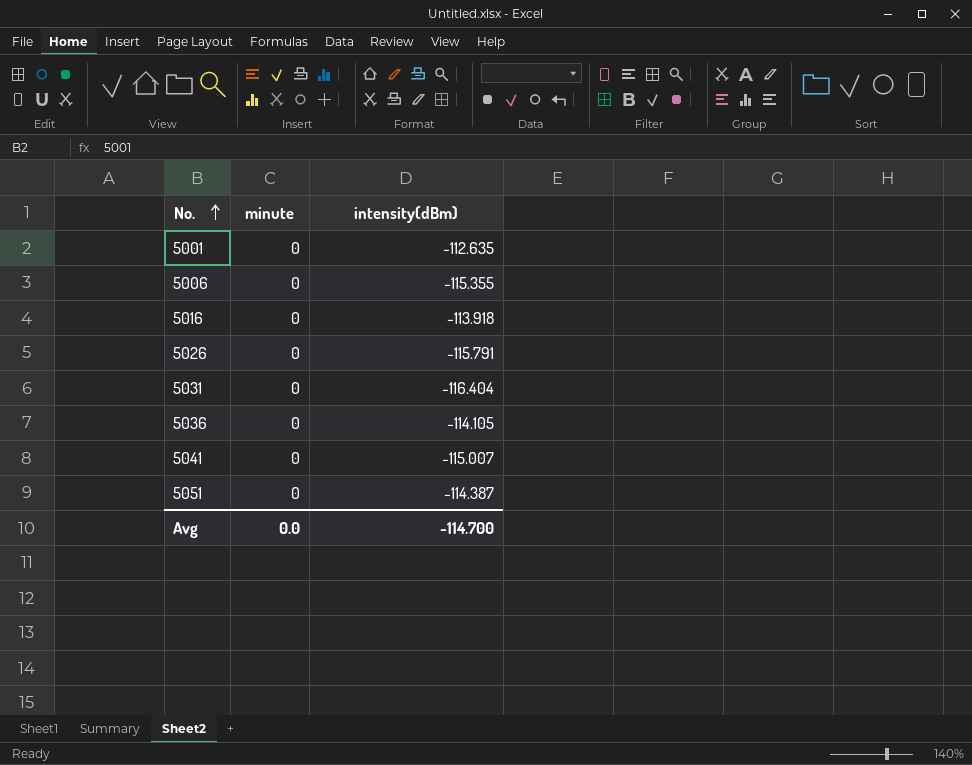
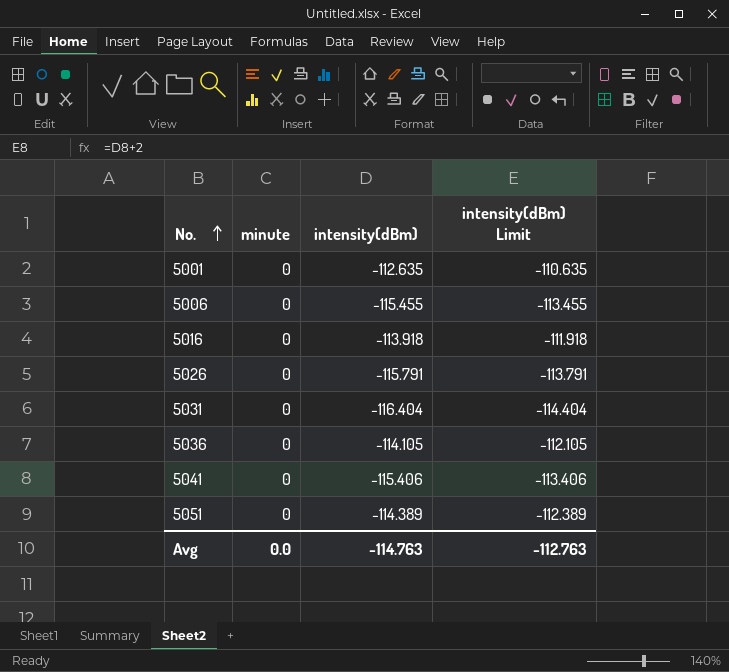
column intensity(dBm) Limit | formula: none -> [intensity(dBm)] + 2
5006 | intensity(dBm): -115.355 -> -115.455
5041 | intensity(dBm): -115.007 -> -115.406
5051 | intensity(dBm): -114.387 -> -114.389
Avg | intensity(dBm): -114.700 -> -114.763

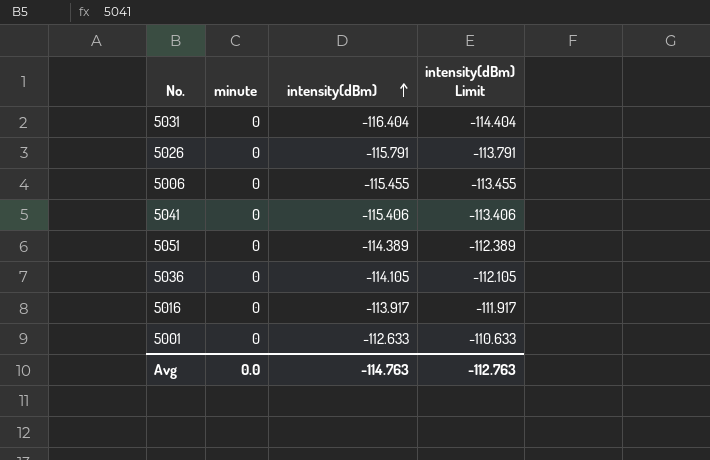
row order: No. ascending -> intensity(dBm) ascending
5016 | intensity(dBm): -113.918 -> -113.917
5016 | intensity(dBm) Limit: -111.918 -> -111.917
5001 | intensity(dBm): -112.635 -> -112.633
5001 | intensity(dBm) Limit: -110.635 -> -110.633

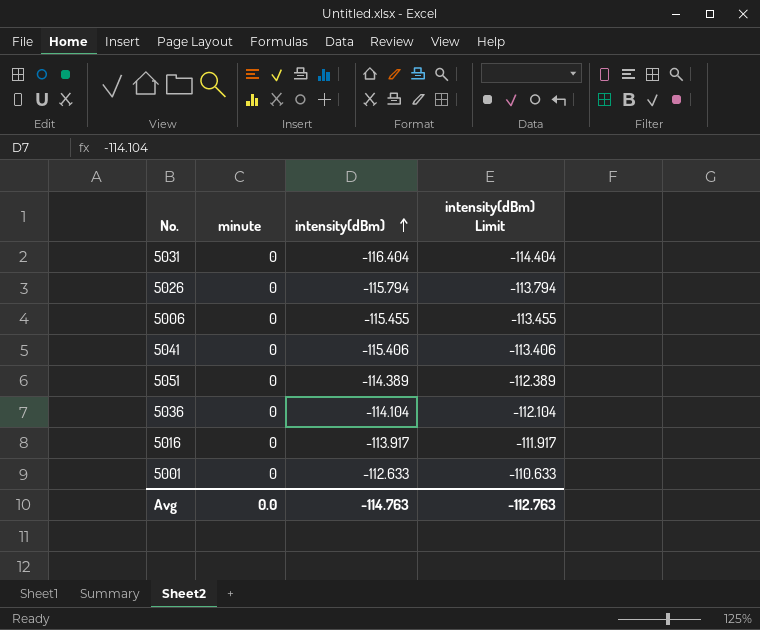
5026 | intensity(dBm): -115.791 -> -115.794
5026 | intensity(dBm) Limit: -113.791 -> -113.794
5036 | intensity(dBm): -114.105 -> -114.104
5036 | intensity(dBm) Limit: -112.105 -> -112.104

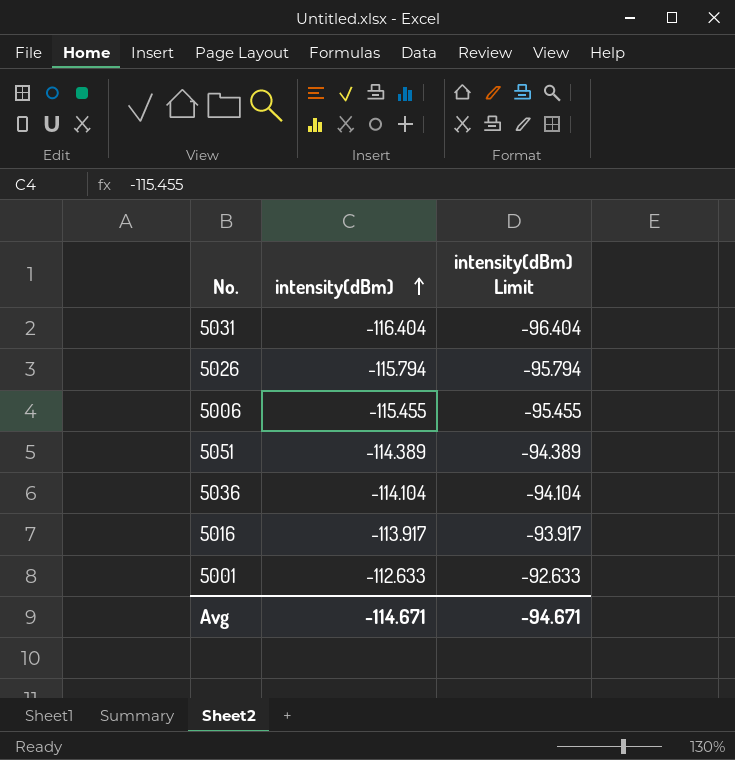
column minute | position: 2 -> none
column intensity(dBm) Limit | formula: [intensity(dBm)] + 2 -> [intensity(dBm)] + 20
row 5041: 0 | -115.406 | -113.406 -> none
Avg | intensity(dBm): -114.763 -> -114.671
Avg | intensity(dBm) Limit: -112.763 -> -94.671

